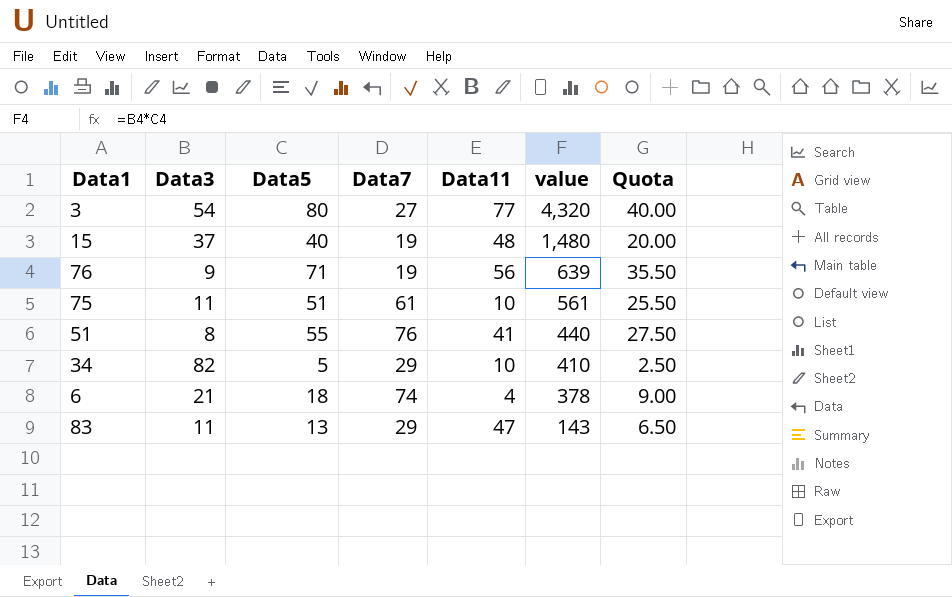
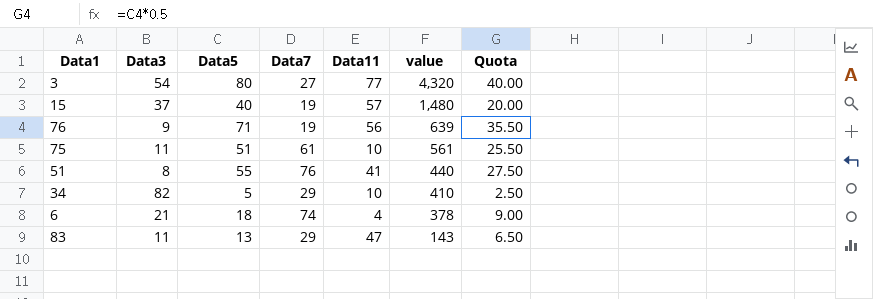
15 | Data11: 48 -> 57

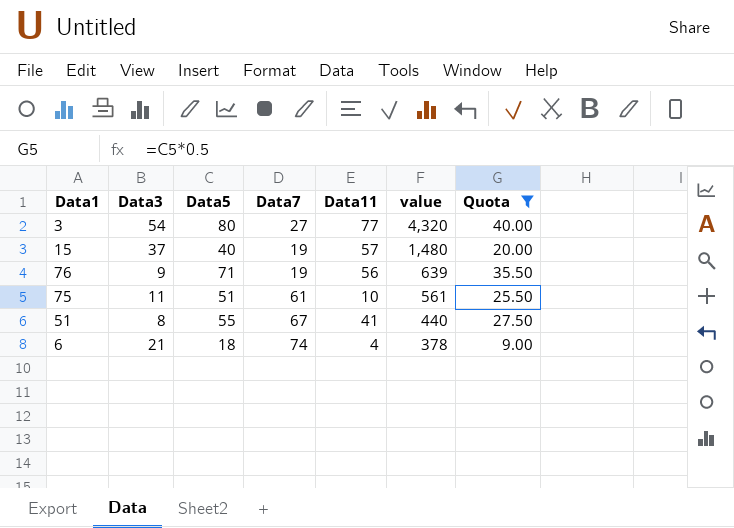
filter: none -> Quota >= 9.00
51 | Data7: 76 -> 67

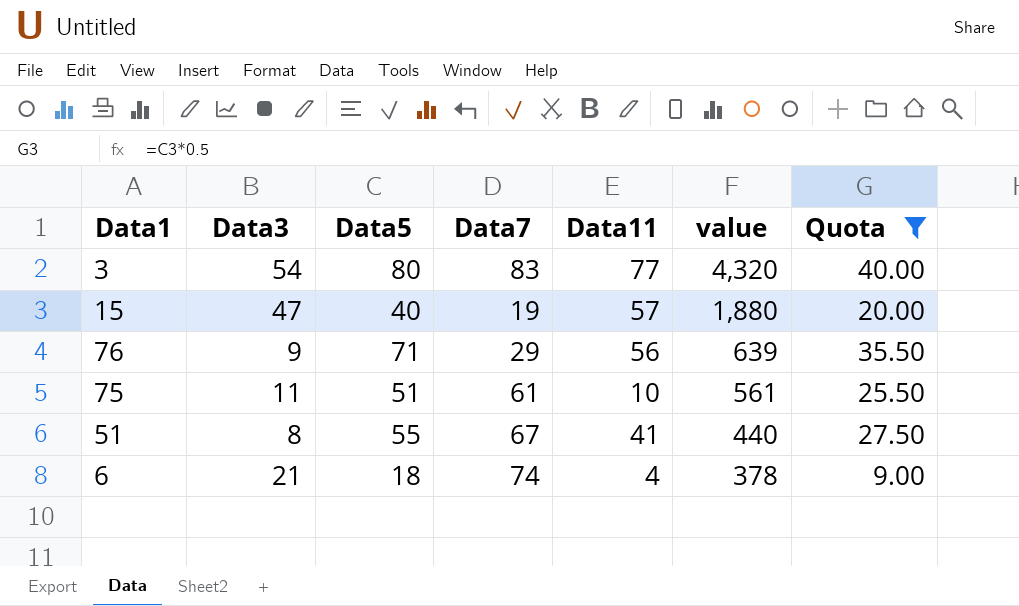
3 | Data7: 27 -> 83
15 | Data3: 37 -> 47
15 | value: 1,480 -> 1,880
76 | Data7: 19 -> 29

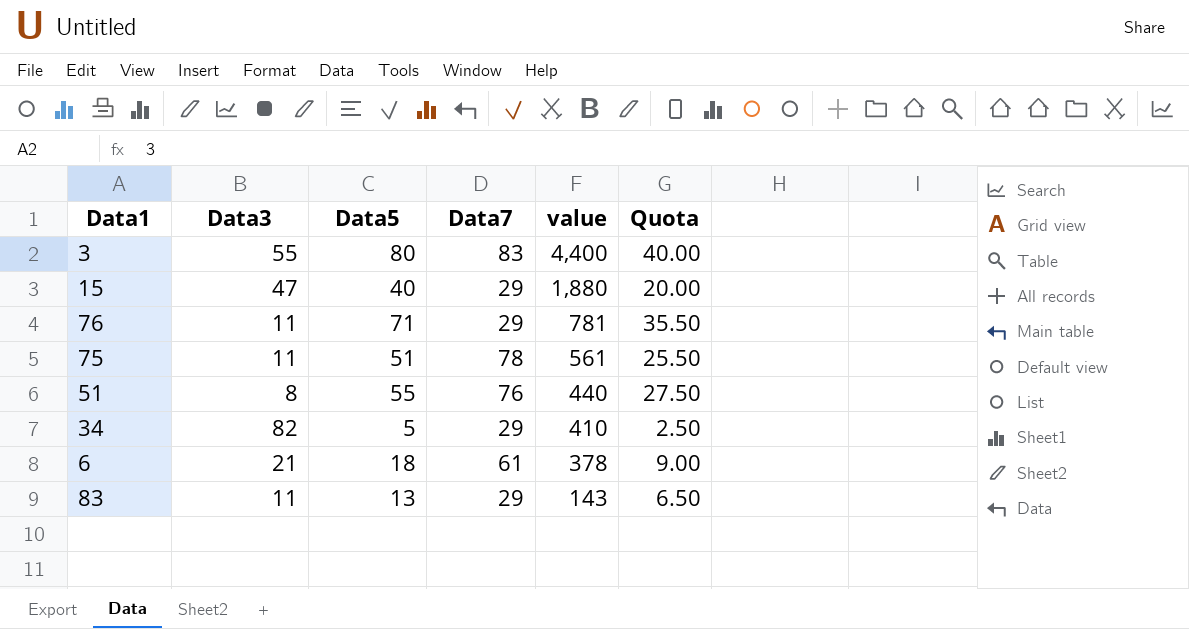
filter: Quota >= 9.00 -> none
column Data11 | position: 5 -> none
3 | Data3: 54 -> 55
3 | value: 4,320 -> 4,400
15 | Data7: 19 -> 29
76 | Data3: 9 -> 11
76 | value: 639 -> 781
75 | Data7: 61 -> 78
51 | Data7: 67 -> 76
6 | Data7: 74 -> 61

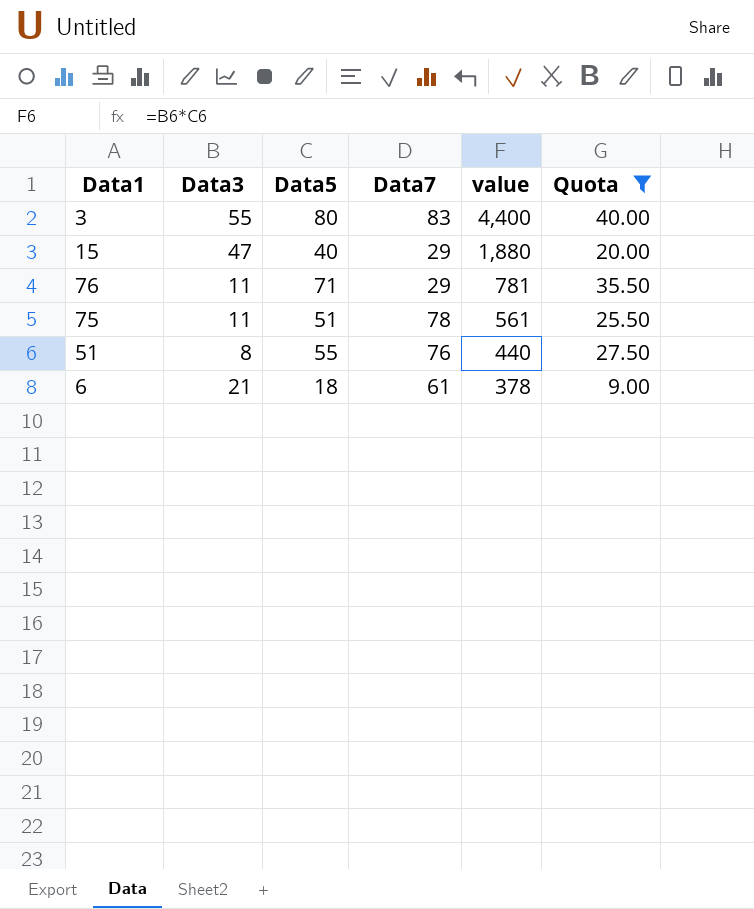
filter: none -> Quota >= 9.00

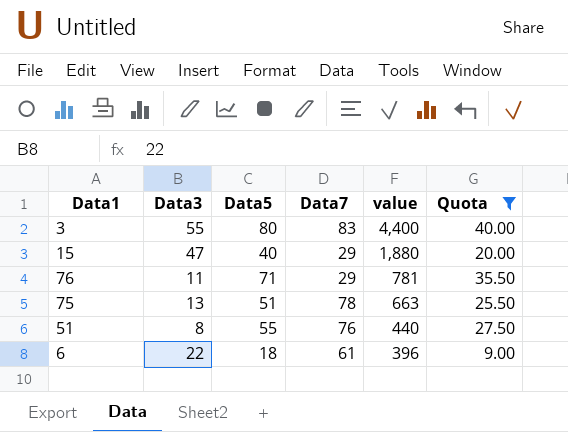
75 | Data3: 11 -> 13
75 | value: 561 -> 663
6 | Data3: 21 -> 22
6 | value: 378 -> 396

